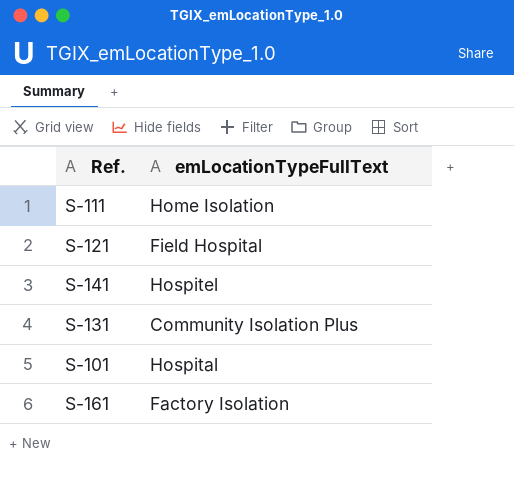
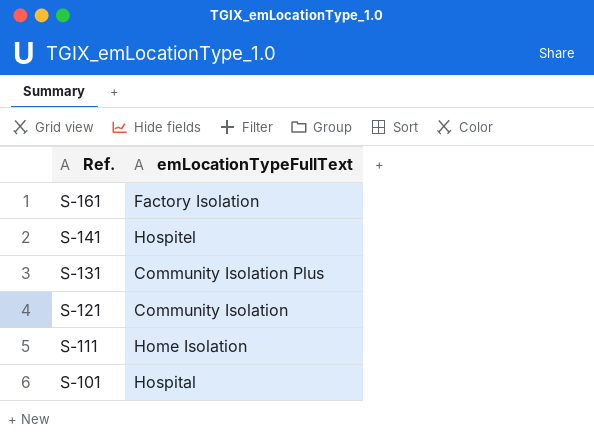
row order: none -> Ref. descending
S-121 | emLocationTypeFullText: Field Hospital -> Community Isolation

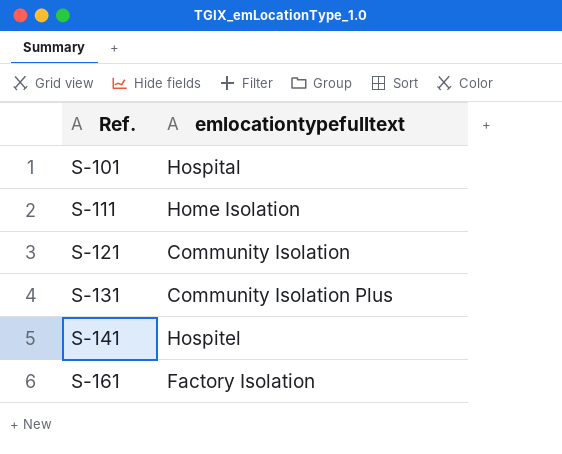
row order: Ref. descending -> Ref. ascending
column name: emLocationTypeFullText -> emlocationtypefulltext

